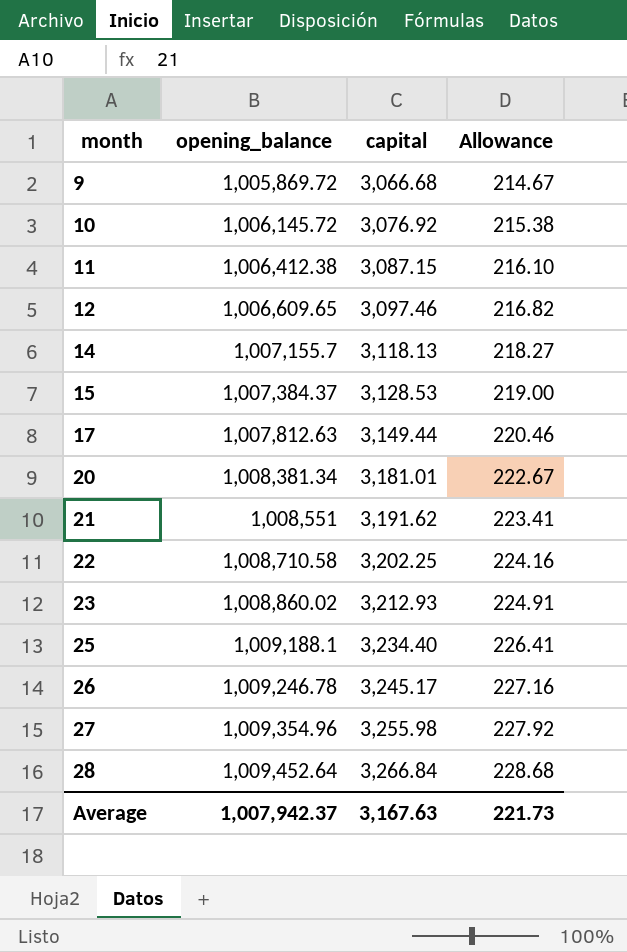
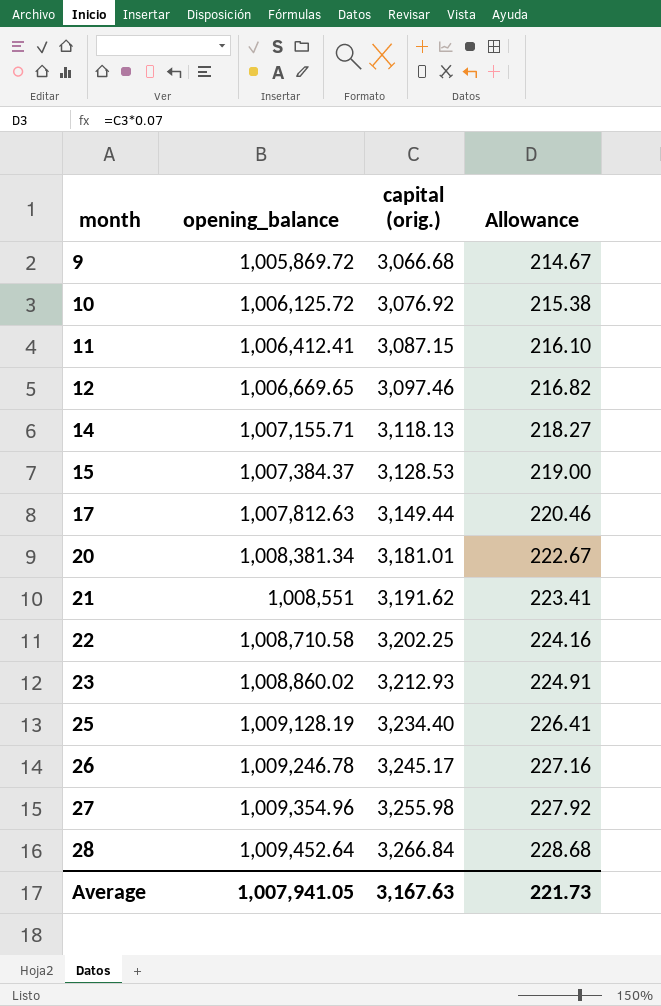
column name: capital -> capital (orig.)
10 | opening_balance: 1,006,145.72 -> 1,006,125.72
11 | opening_balance: 1,006,412.38 -> 1,006,412.41
12 | opening_balance: 1,006,609.65 -> 1,006,669.65
14 | opening_balance: 1,007,155.7 -> 1,007,155.71
25 | opening_balance: 1,009,188.1 -> 1,009,128.19
Average | opening_balance: 1,007,942.37 -> 1,007,941.05

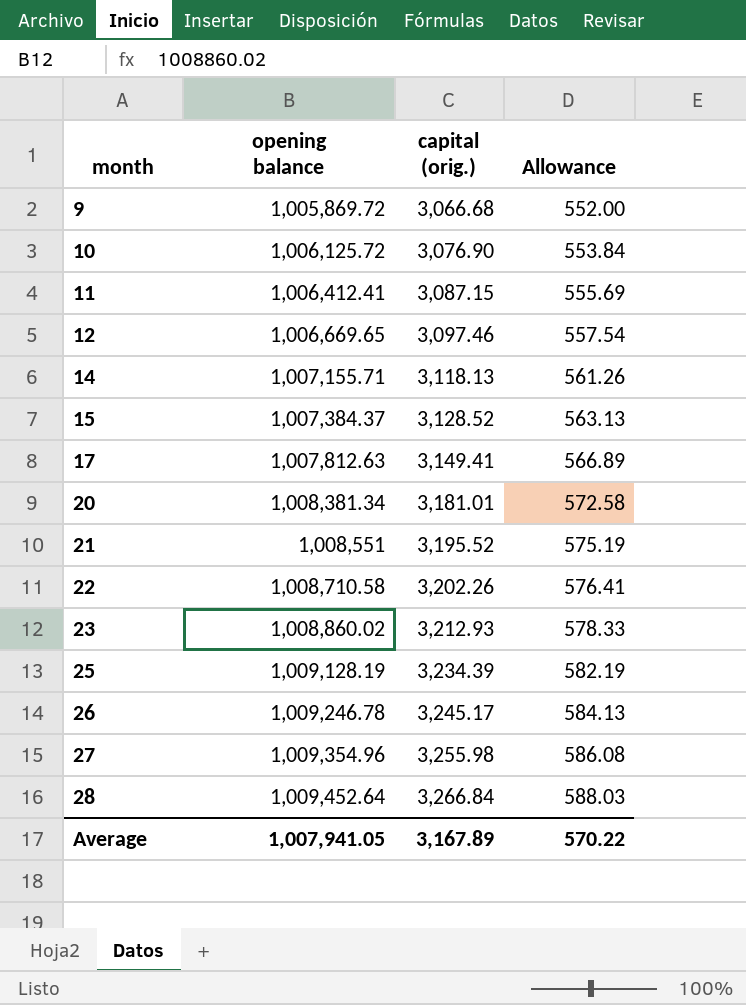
column name: opening_balance -> opening balance
column Allowance | formula: [capital (orig.)] * 0.07 -> [capital (orig.)] * 0.18
10 | capital (orig.): 3,076.92 -> 3,076.90
15 | capital (orig.): 3,128.53 -> 3,128.52
17 | capital (orig.): 3,149.44 -> 3,149.41
21 | capital (orig.): 3,191.62 -> 3,195.52
22 | capital (orig.): 3,202.25 -> 3,202.26
25 | capital (orig.): 3,234.40 -> 3,234.39
Average | capital (orig.): 3,167.63 -> 3,167.89
Average | Allowance: 221.73 -> 570.22

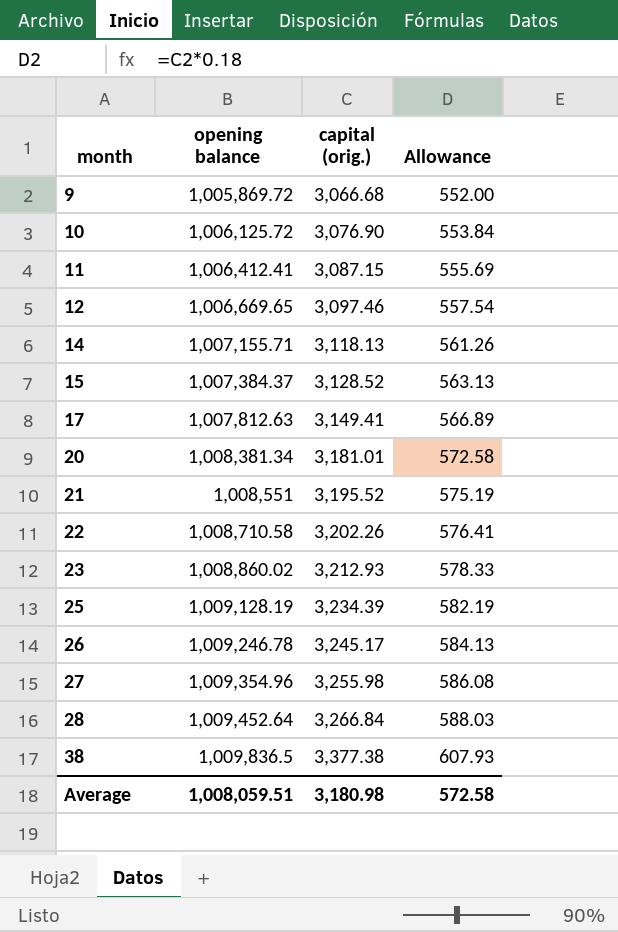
row 38: none -> 1,009,836.5 | 3,377.38 | 607.93
Average | opening balance: 1,007,941.05 -> 1,008,059.51
Average | capital (orig.): 3,167.89 -> 3,180.98
Average | Allowance: 570.22 -> 572.58

